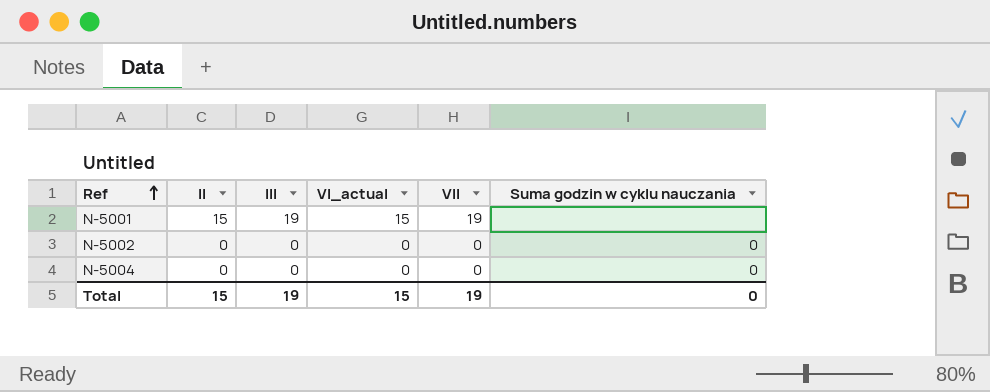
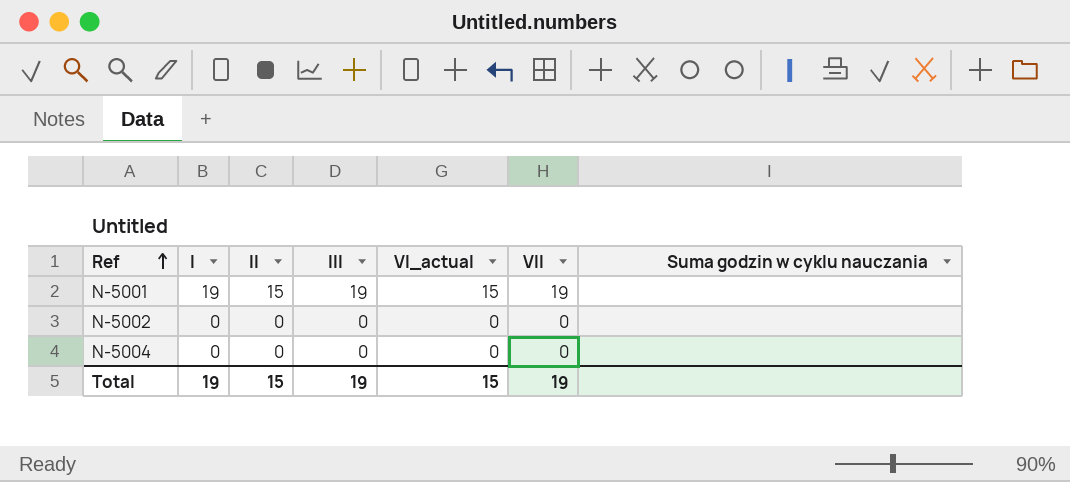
column I | position: none -> 2
N-5002 | Suma godzin w cyklu nauczania: 0 -> none
N-5004 | Suma godzin w cyklu nauczania: 0 -> none
Total | Suma godzin w cyklu nauczania: 0 -> none

